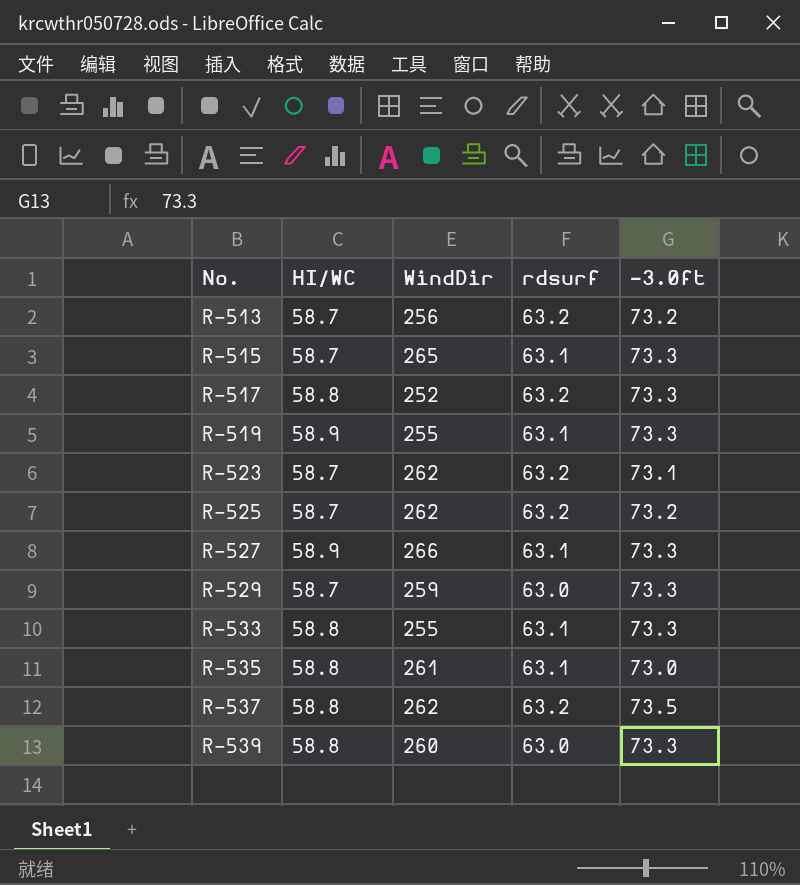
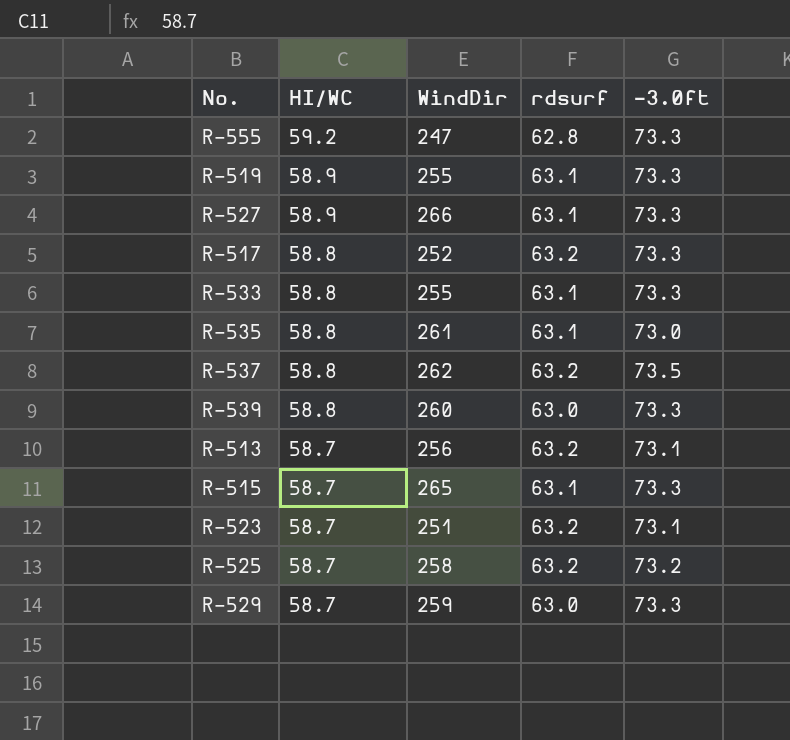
row order: No. ascending -> HI/WC descending
row R-555: none -> 59.2 | 247 | 62.8 | 73.3
R-513 | -3.0ft: 73.2 -> 73.1
R-523 | WindDir: 262 -> 251
R-525 | WindDir: 262 -> 258

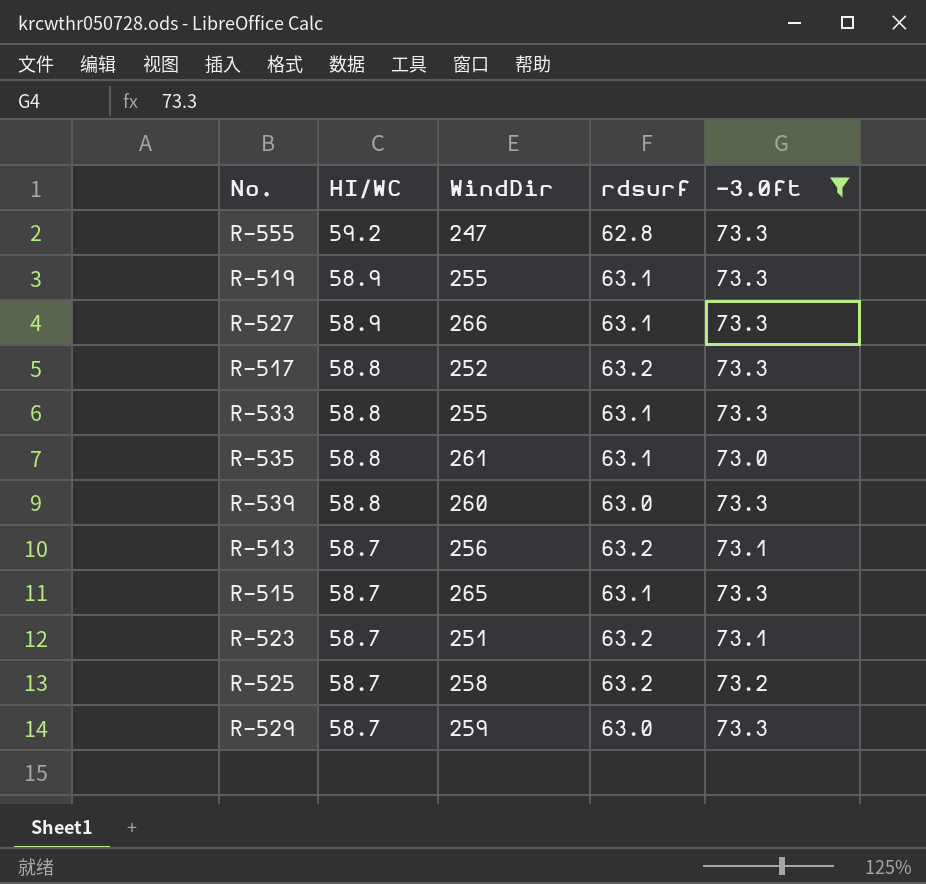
filter: none -> -3.0ft != 73.5

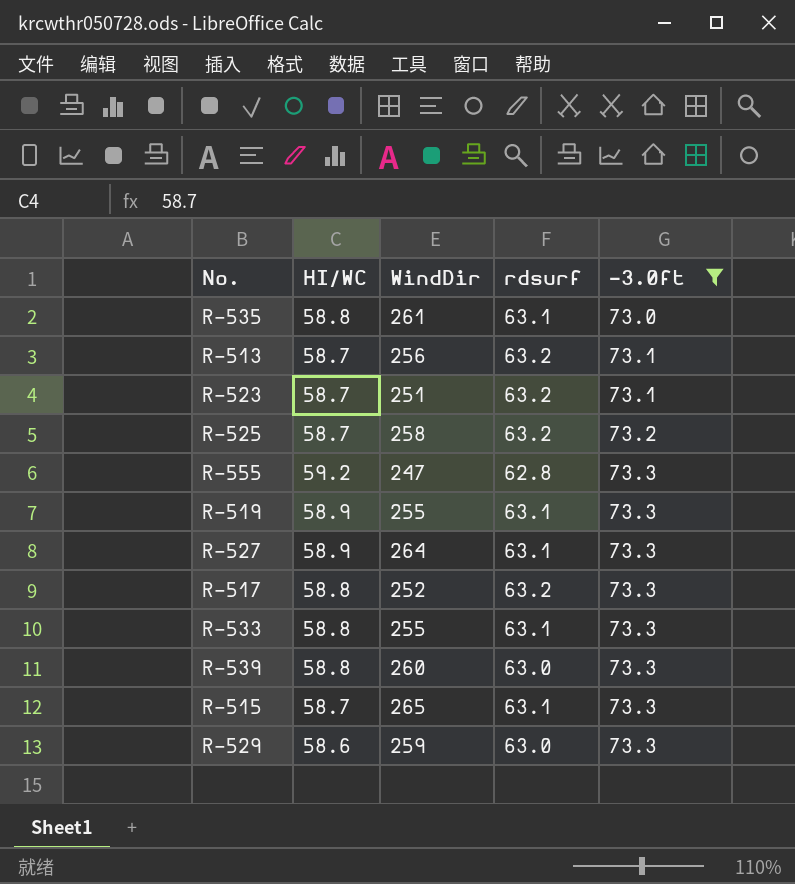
row order: HI/WC descending -> -3.0ft ascending
R-527 | WindDir: 266 -> 264
R-529 | HI/WC: 58.7 -> 58.6

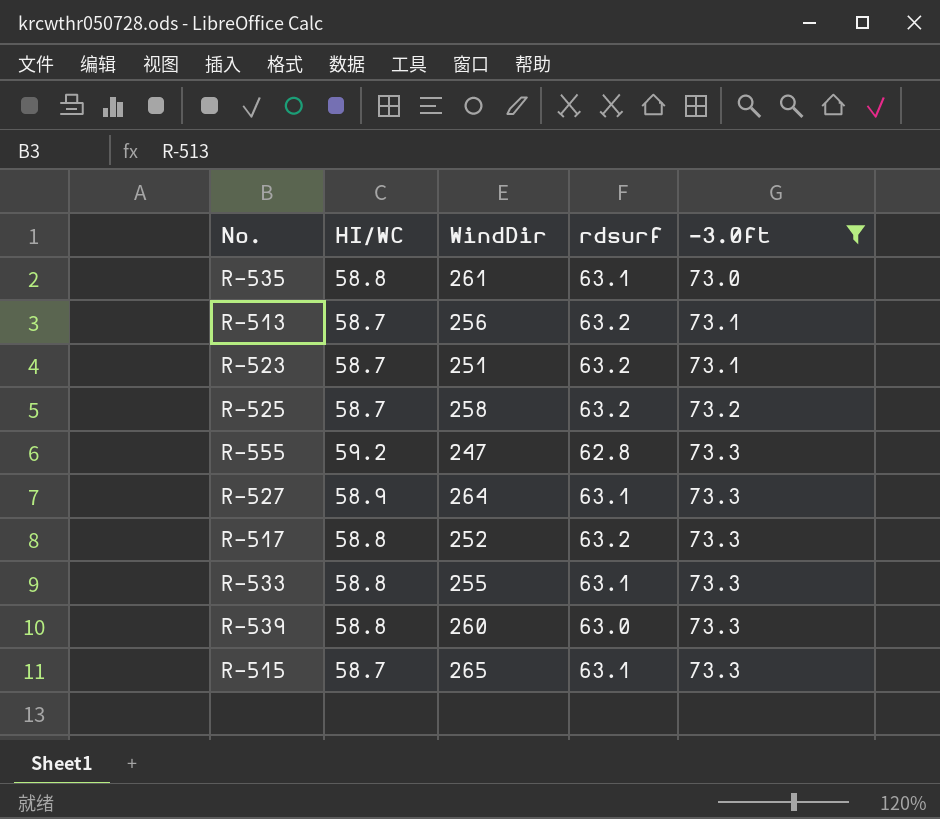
row R-519: 58.9 | 255 | 63.1 | 73.3 -> none
row R-529: 58.6 | 259 | 63.0 | 73.3 -> none

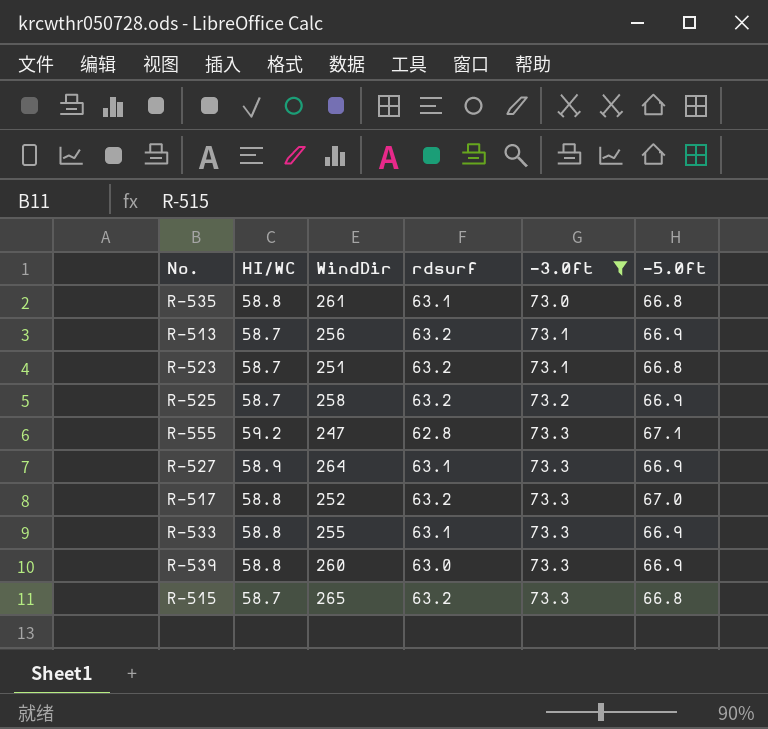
column -5.0ft | position: none -> 6
R-515 | rdsurf: 63.1 -> 63.2

